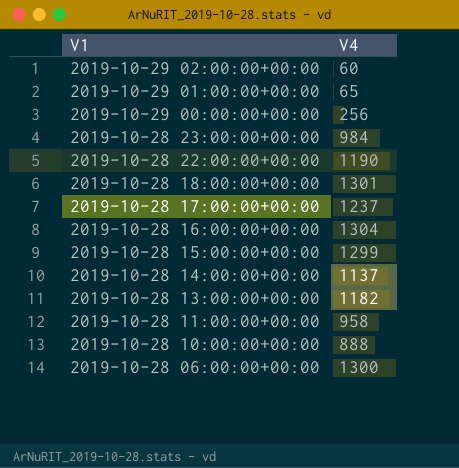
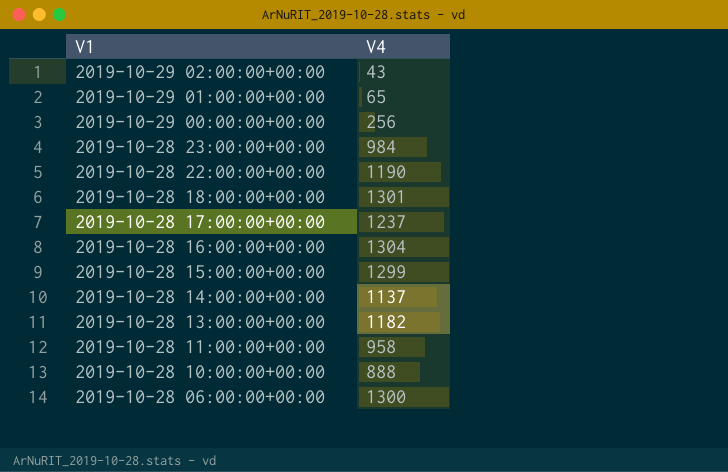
2019-10-29 02:00:00+00:00 | V4: 60 -> 43

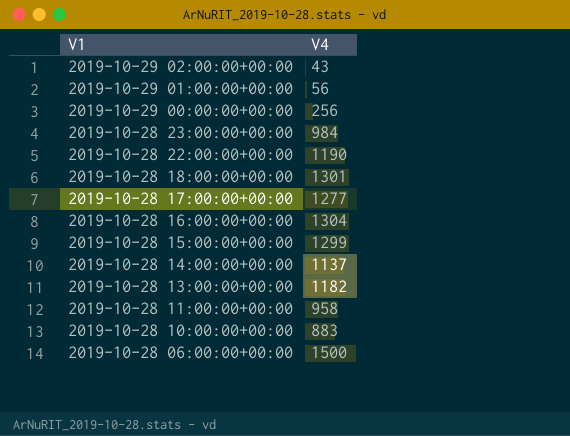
2019-10-29 01:00:00+00:00 | V4: 65 -> 56
2019-10-28 17:00:00+00:00 | V4: 1237 -> 1277
2019-10-28 10:00:00+00:00 | V4: 888 -> 883
2019-10-28 06:00:00+00:00 | V4: 1300 -> 1500

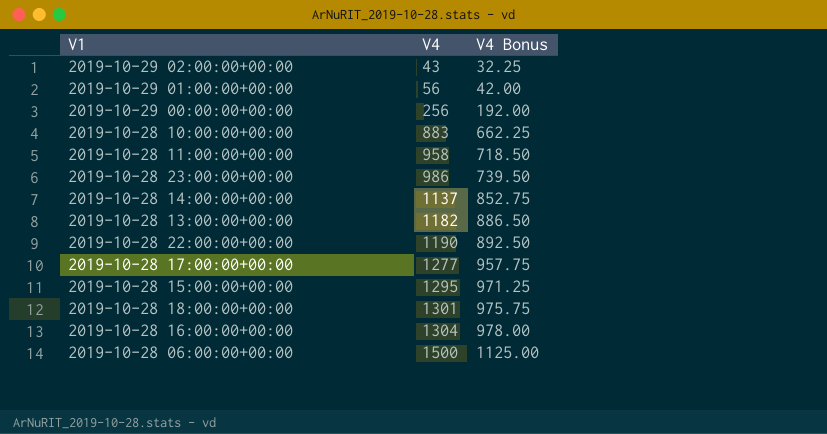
row order: V1 descending -> V4 ascending
column V4 Bonus | formula: none -> [V4] * 0.75
2019-10-28 23:00:00+00:00 | V4: 984 -> 986
2019-10-28 15:00:00+00:00 | V4: 1299 -> 1295

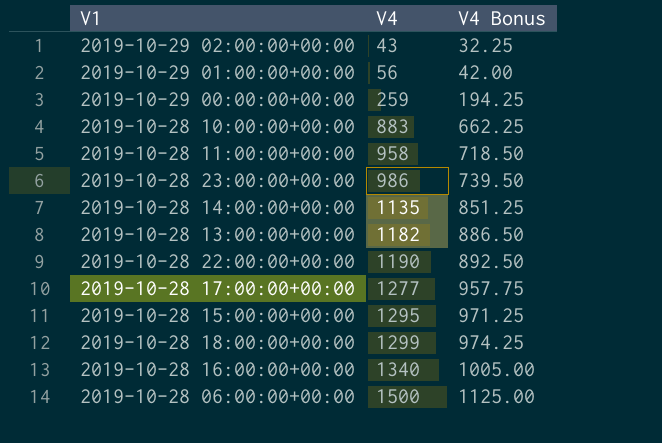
2019-10-29 00:00:00+00:00 | V4: 256 -> 259
2019-10-29 00:00:00+00:00 | V4 Bonus: 192.00 -> 194.25
2019-10-28 14:00:00+00:00 | V4: 1137 -> 1135
2019-10-28 14:00:00+00:00 | V4 Bonus: 852.75 -> 851.25
2019-10-28 18:00:00+00:00 | V4: 1301 -> 1299
2019-10-28 18:00:00+00:00 | V4 Bonus: 975.75 -> 974.25
2019-10-28 16:00:00+00:00 | V4: 1304 -> 1340
2019-10-28 16:00:00+00:00 | V4 Bonus: 978.00 -> 1005.00

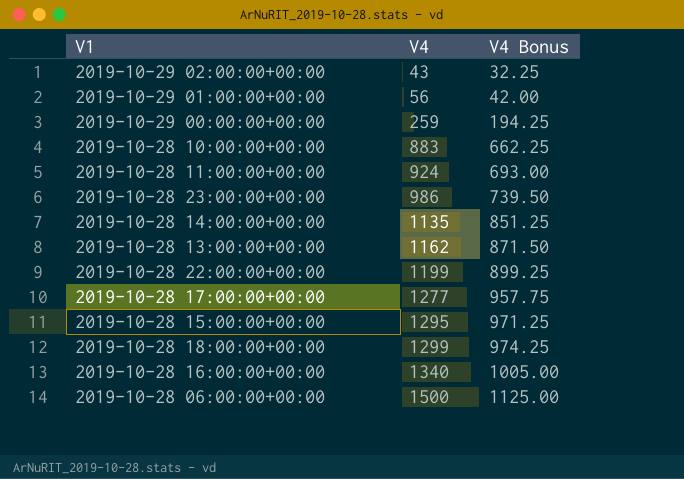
2019-10-28 11:00:00+00:00 | V4: 958 -> 924
2019-10-28 11:00:00+00:00 | V4 Bonus: 718.50 -> 693.00
2019-10-28 13:00:00+00:00 | V4: 1182 -> 1162
2019-10-28 13:00:00+00:00 | V4 Bonus: 886.50 -> 871.50
2019-10-28 22:00:00+00:00 | V4: 1190 -> 1199
2019-10-28 22:00:00+00:00 | V4 Bonus: 892.50 -> 899.25

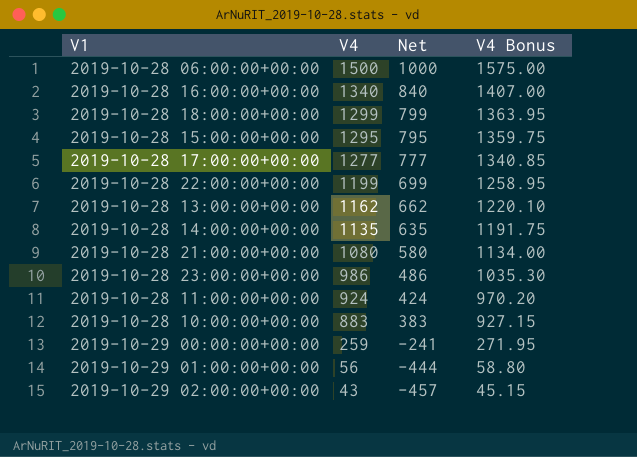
row order: V4 ascending -> V4 descending
column Net | formula: none -> [V4] - 500
column V4 Bonus | formula: [V4] * 0.75 -> [V4] * 1.05
row 2019-10-28 21:00:00+00:00: none -> 1080 | 580 | 1134.00

